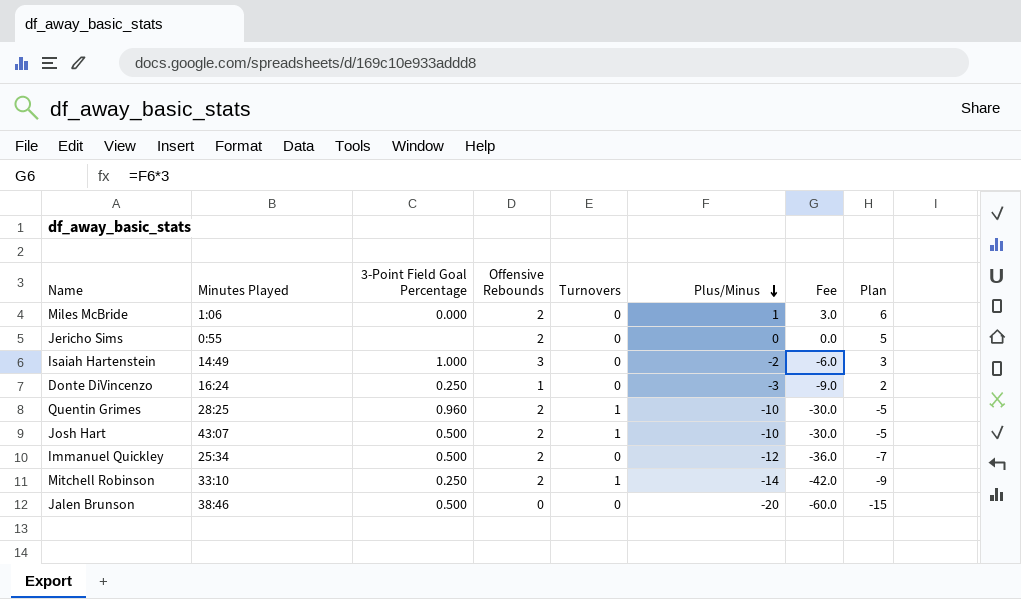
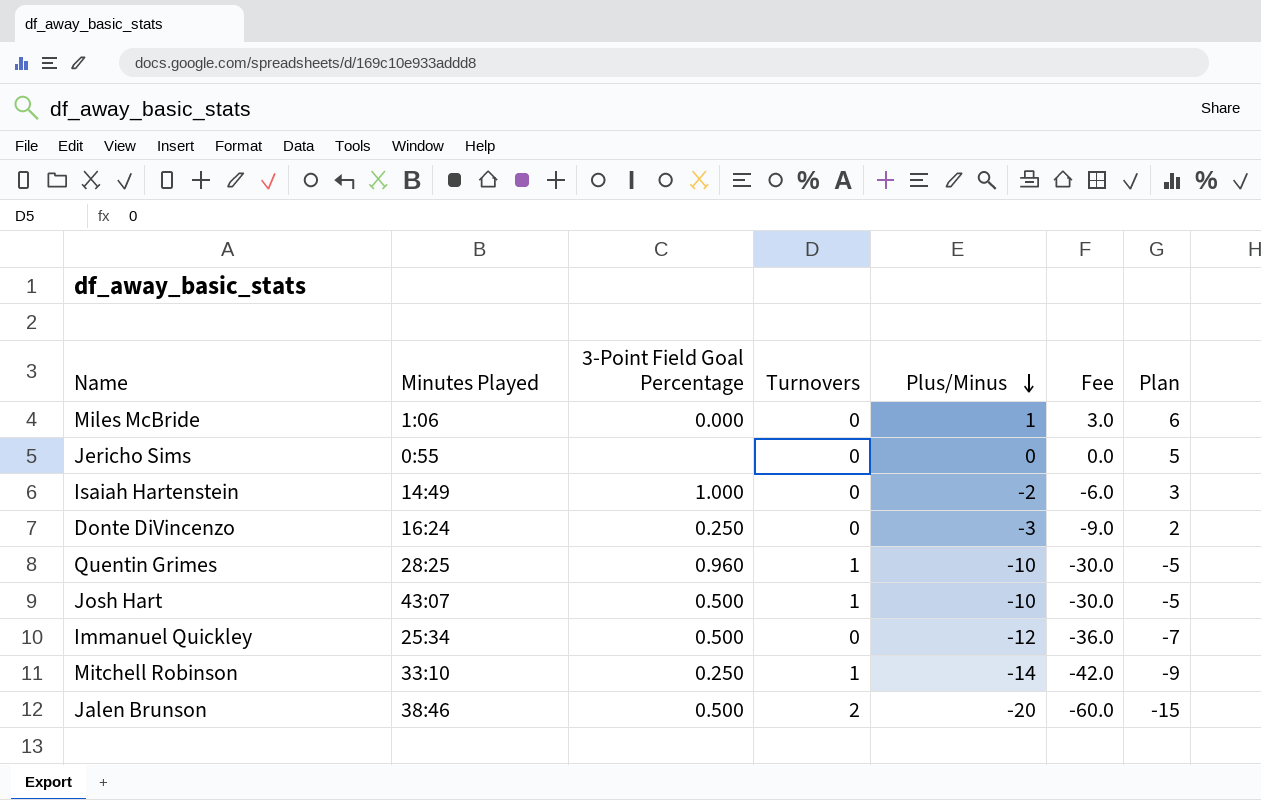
column Offensive Rebounds | position: 4 -> none
Jalen Brunson | Turnovers: 0 -> 2

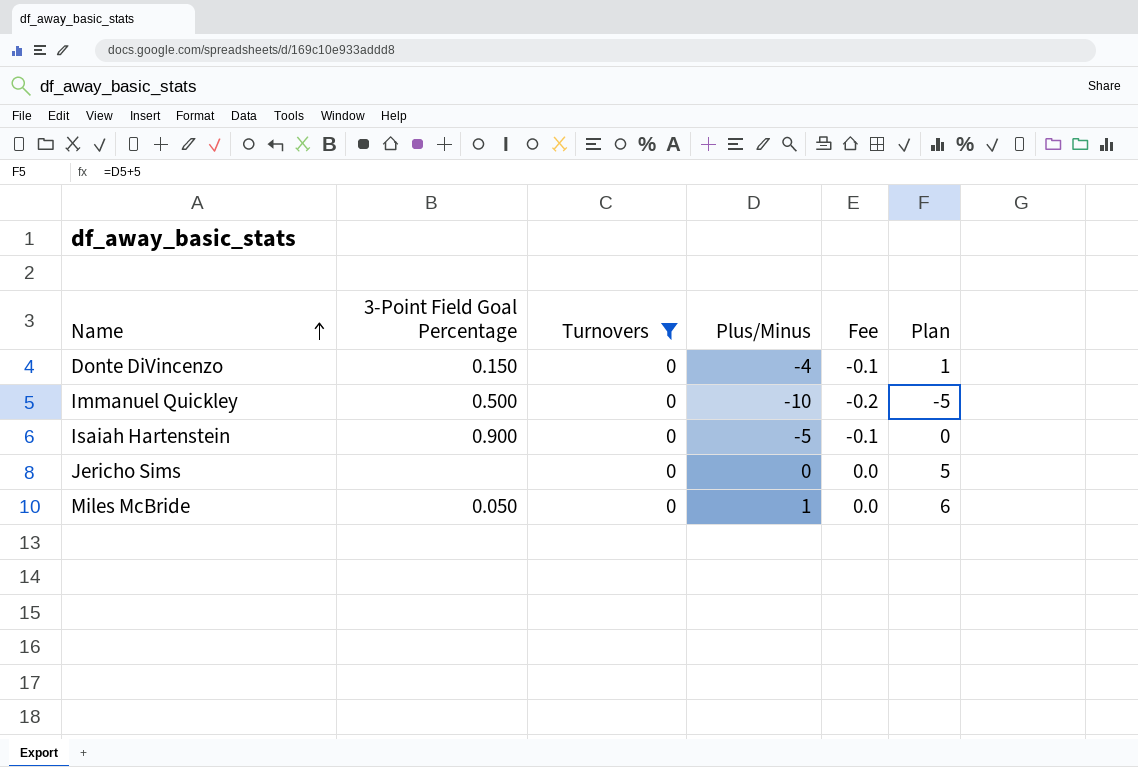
filter: none -> Turnovers = 0
row order: Plus/Minus descending -> Name ascending
column Minutes Played | position: 2 -> none
column Fee | formula: [Plus/Minus] * 3 -> [Plus/Minus] * 0.02
Donte DiVincenzo | 3-Point Field Goal Percentage: 0.250 -> 0.150
Donte DiVincenzo | Plus/Minus: -3 -> -4
Donte DiVincenzo | Plan: 2 -> 1
Immanuel Quickley | Plus/Minus: -12 -> -10
Immanuel Quickley | Plan: -7 -> -5
Isaiah Hartenstein | 3-Point Field Goal Percentage: 1.000 -> 0.900
Isaiah Hartenstein | Plus/Minus: -2 -> -5
Isaiah Hartenstein | Plan: 3 -> 0
Miles McBride | 3-Point Field Goal Percentage: 0.000 -> 0.050

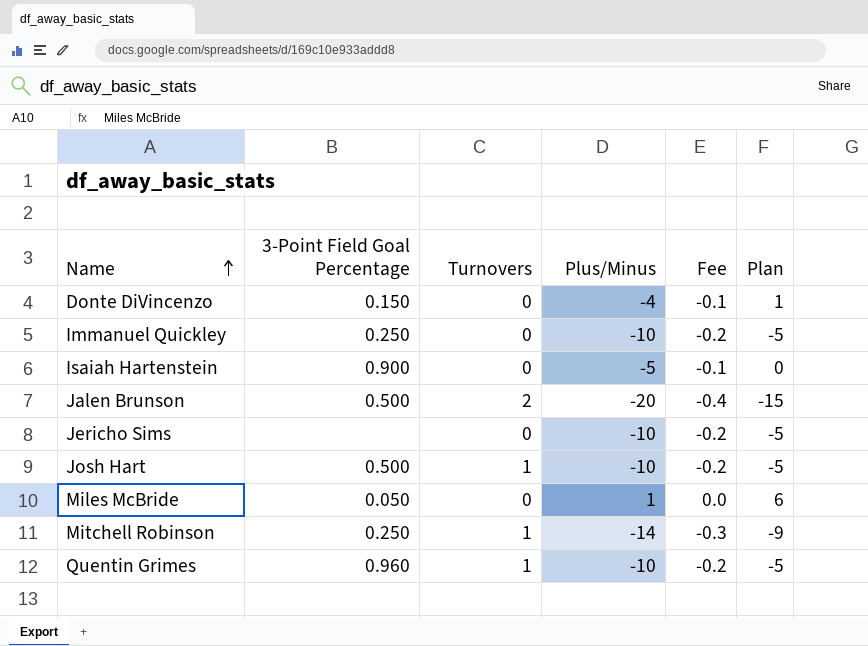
filter: Turnovers = 0 -> none
Immanuel Quickley | 3-Point Field Goal Percentage: 0.500 -> 0.250
Jericho Sims | Plus/Minus: 0 -> -10
Jericho Sims | Fee: 0.0 -> -0.2
Jericho Sims | Plan: 5 -> -5

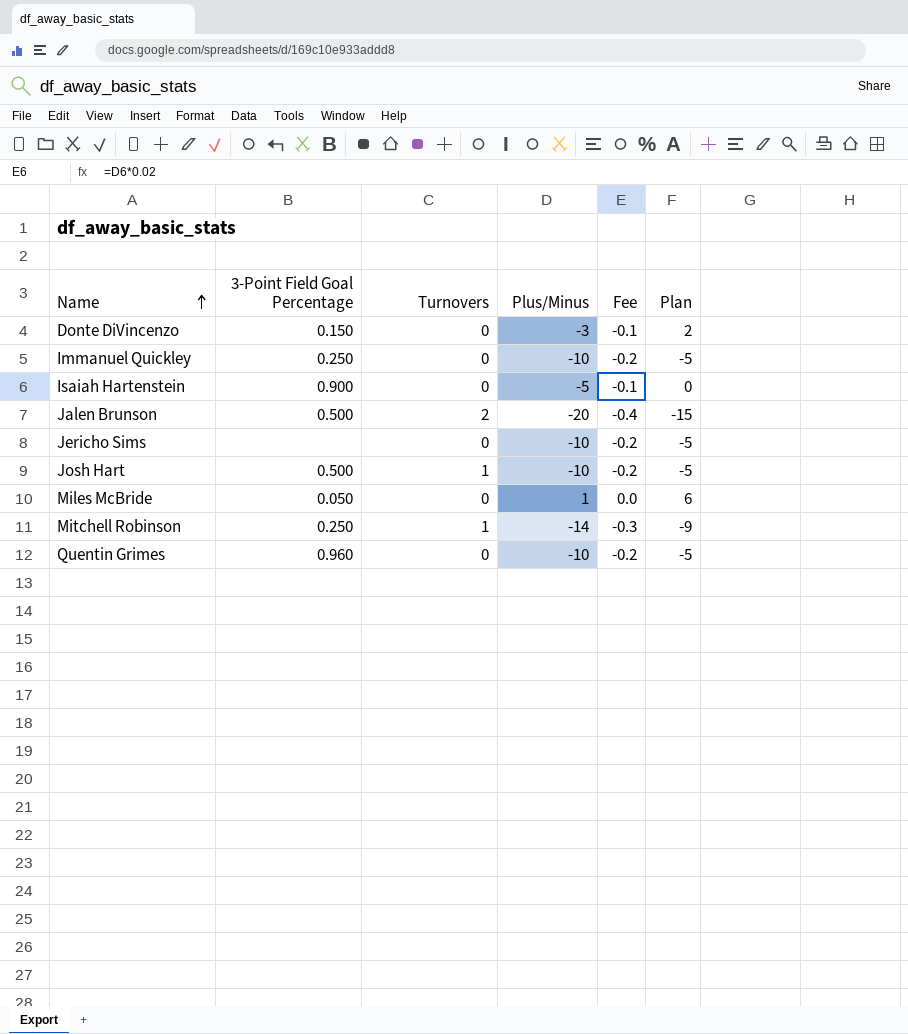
Donte DiVincenzo | Plus/Minus: -4 -> -3
Donte DiVincenzo | Plan: 1 -> 2
Quentin Grimes | Turnovers: 1 -> 0

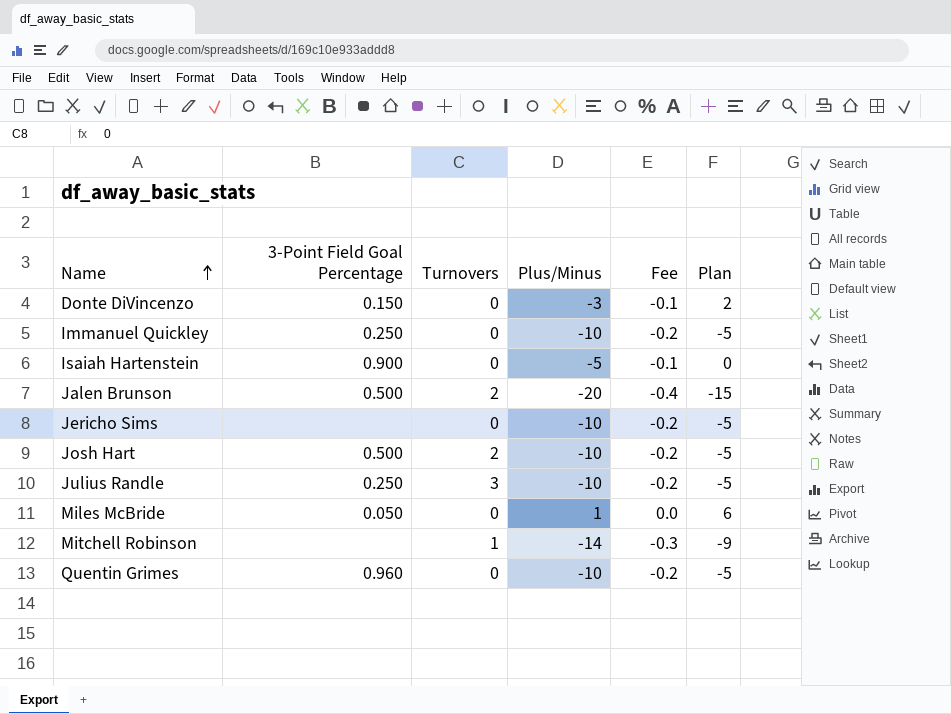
Josh Hart | Turnovers: 1 -> 2
row Julius Randle: none -> 0.250 | 3 | -10 | -0.2 | -5
Mitchell Robinson | 3-Point Field Goal Percentage: 0.250 -> none

